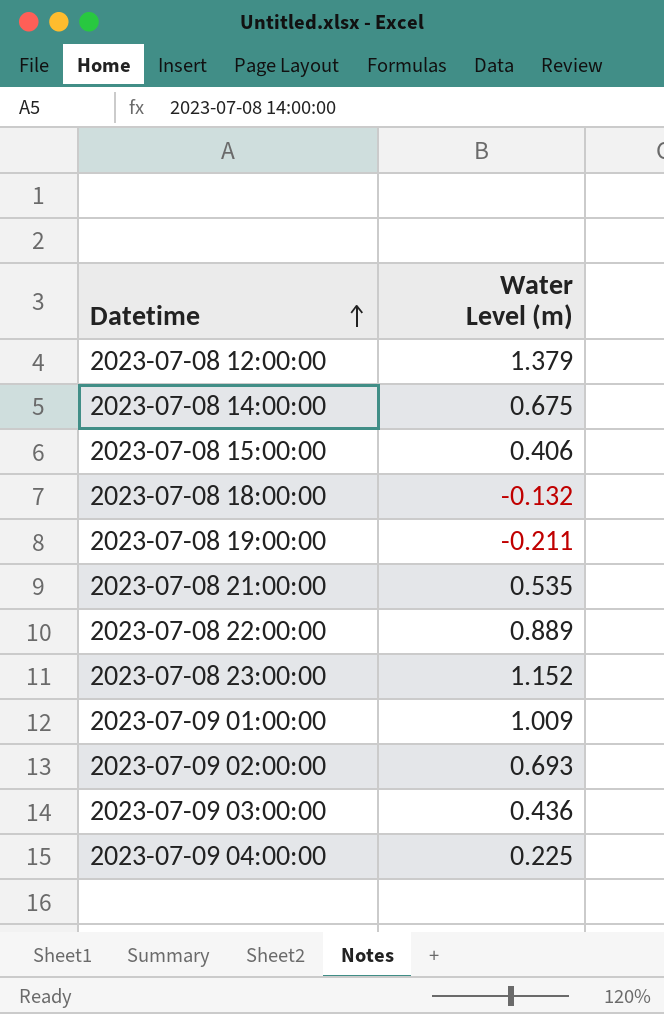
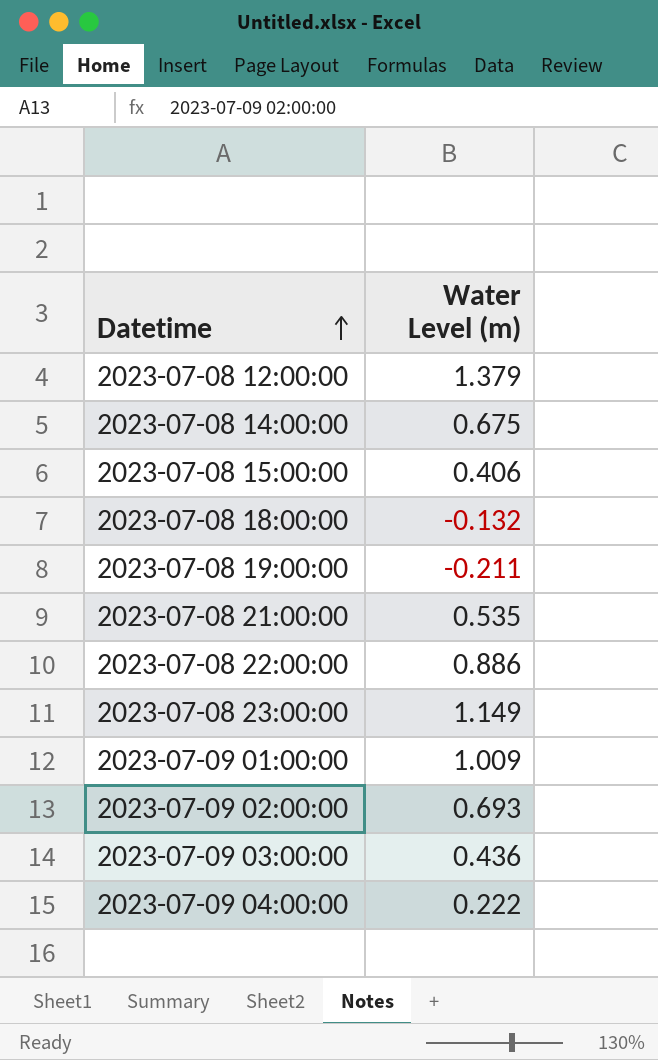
2023-07-08 22:00:00 | Water Level (m): 0.889 -> 0.886
2023-07-08 23:00:00 | Water Level (m): 1.152 -> 1.149
2023-07-09 04:00:00 | Water Level (m): 0.225 -> 0.222

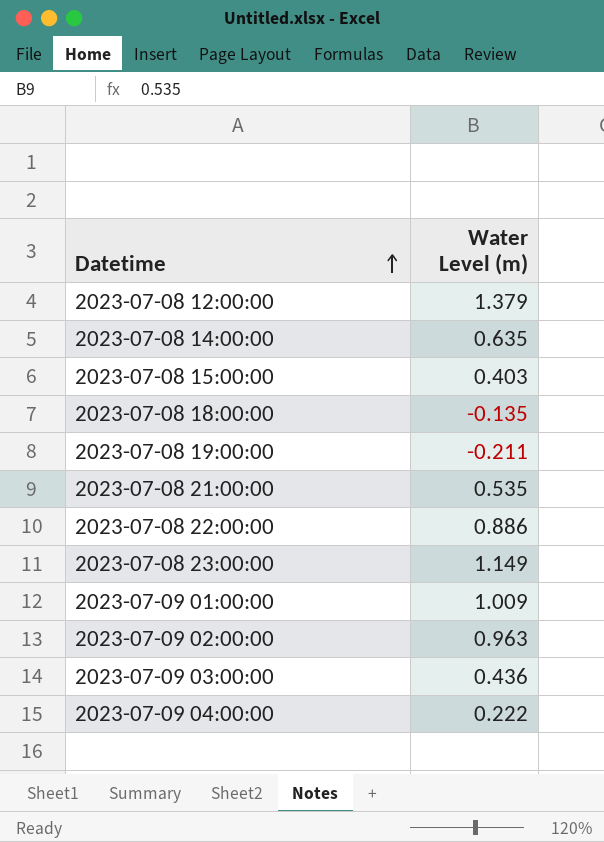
2023-07-08 14:00:00 | Water Level (m): 0.675 -> 0.635
2023-07-08 15:00:00 | Water Level (m): 0.406 -> 0.403
2023-07-08 18:00:00 | Water Level (m): -0.132 -> -0.135
2023-07-09 02:00:00 | Water Level (m): 0.693 -> 0.963

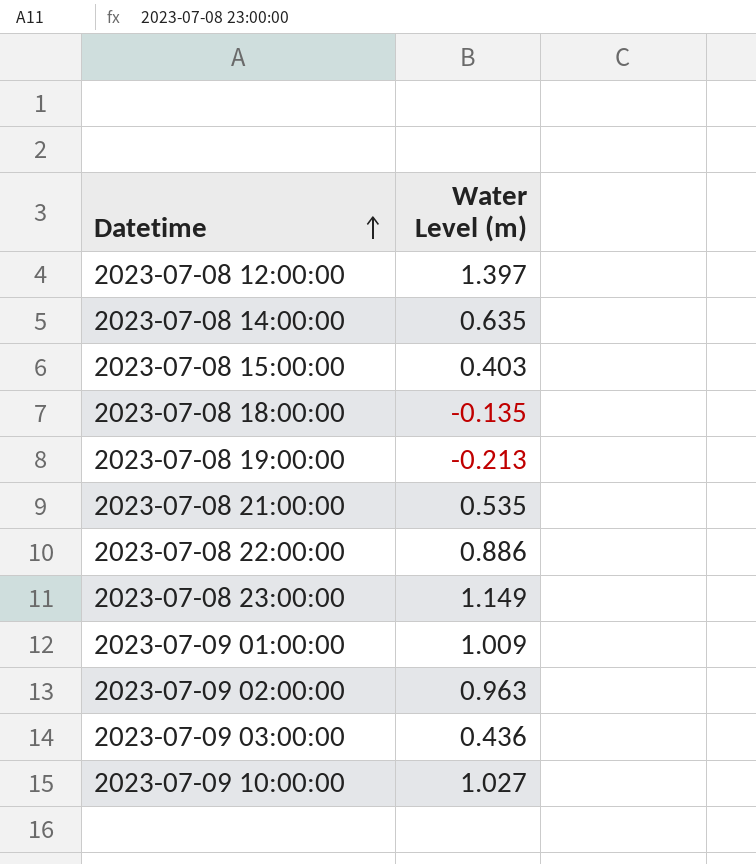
row 2023-07-09 04:00:00: 0.222 -> none
2023-07-08 12:00:00 | Water Level (m): 1.379 -> 1.397
2023-07-08 19:00:00 | Water Level (m): -0.211 -> -0.213
row 2023-07-09 10:00:00: none -> 1.027

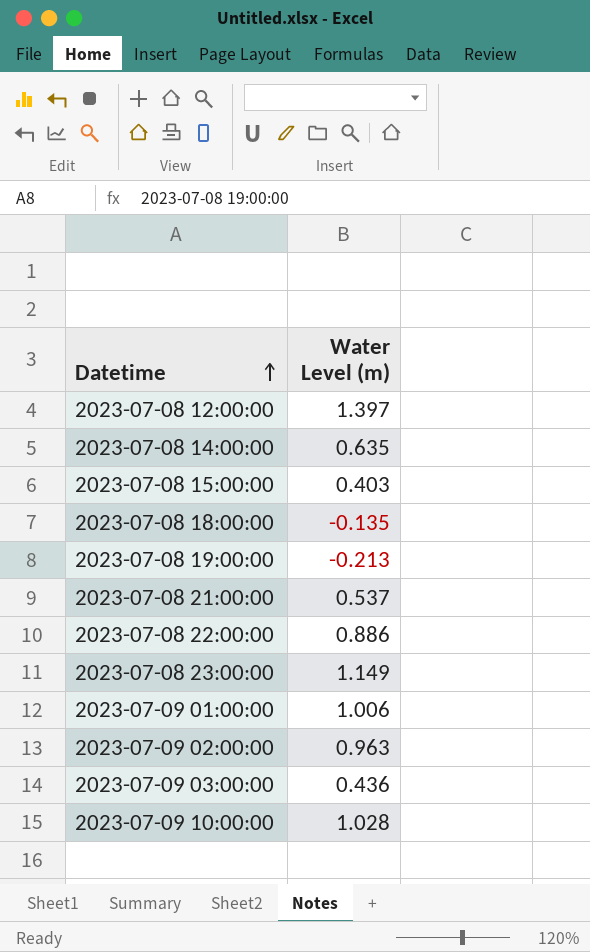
2023-07-08 21:00:00 | Water Level (m): 0.535 -> 0.537
2023-07-09 01:00:00 | Water Level (m): 1.009 -> 1.006
2023-07-09 10:00:00 | Water Level (m): 1.027 -> 1.028

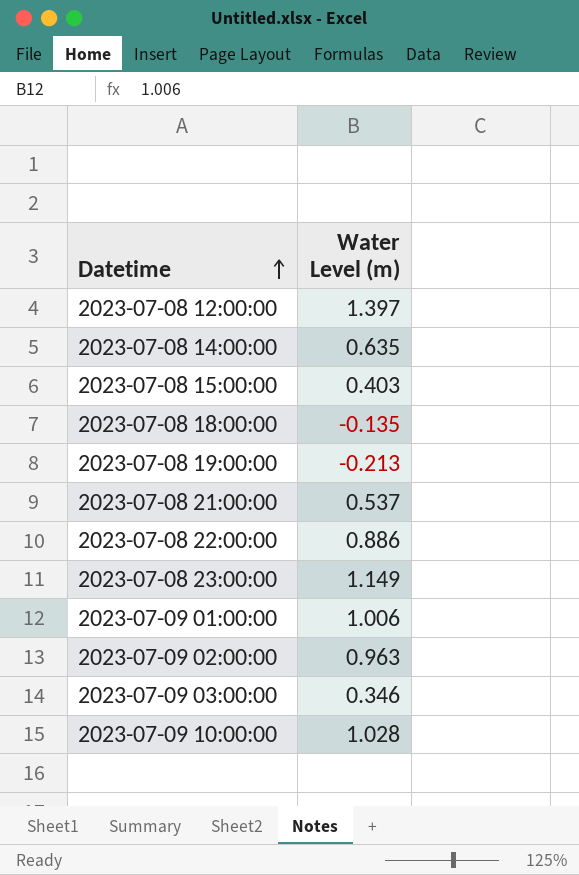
2023-07-09 03:00:00 | Water Level (m): 0.436 -> 0.346

